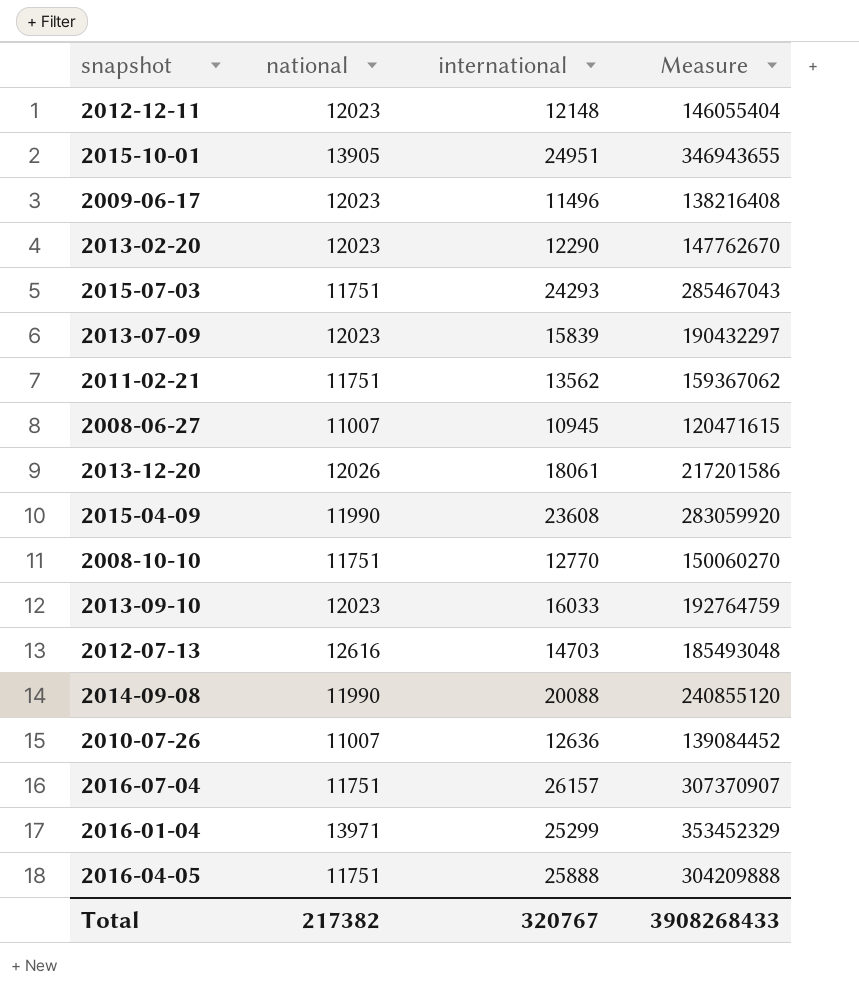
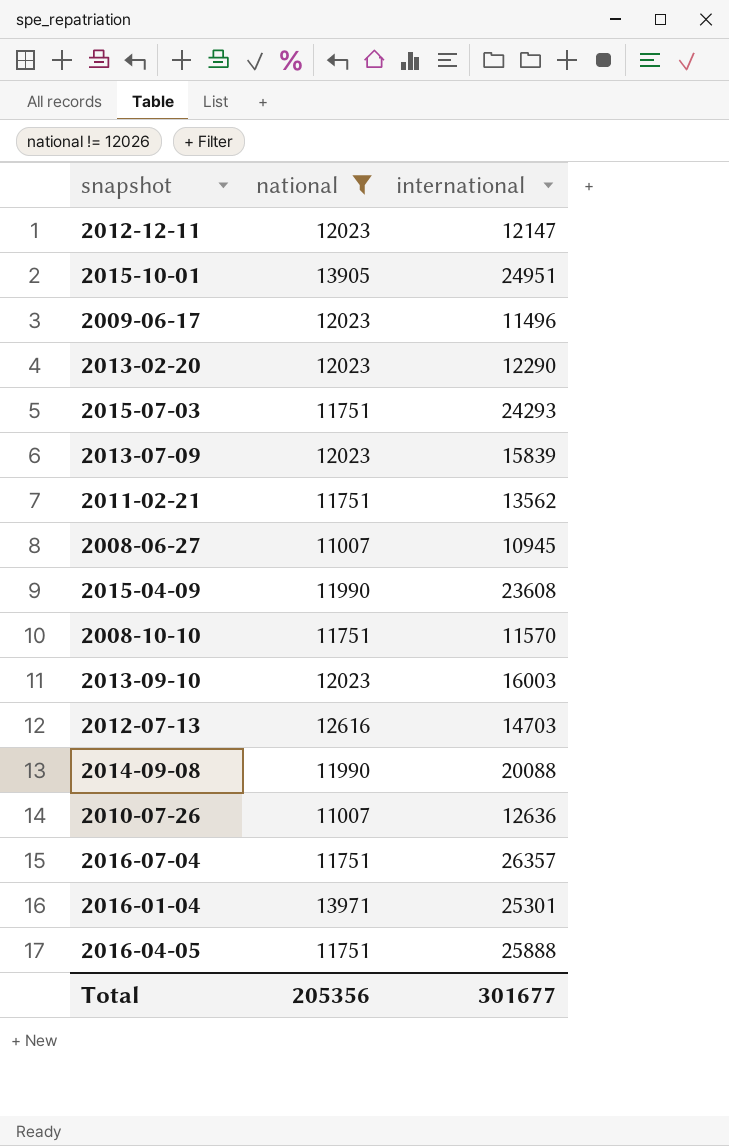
filter: none -> national != 12026
column Measure | formula: [national] * [international] -> none
2012-12-11 | international: 12148 -> 12147
2008-10-10 | international: 12770 -> 11570
2013-09-10 | international: 16033 -> 16003
2016-07-04 | international: 26157 -> 26357
2016-01-04 | international: 25299 -> 25301
Total | national: 217382 -> 205356
Total | international: 320767 -> 301677

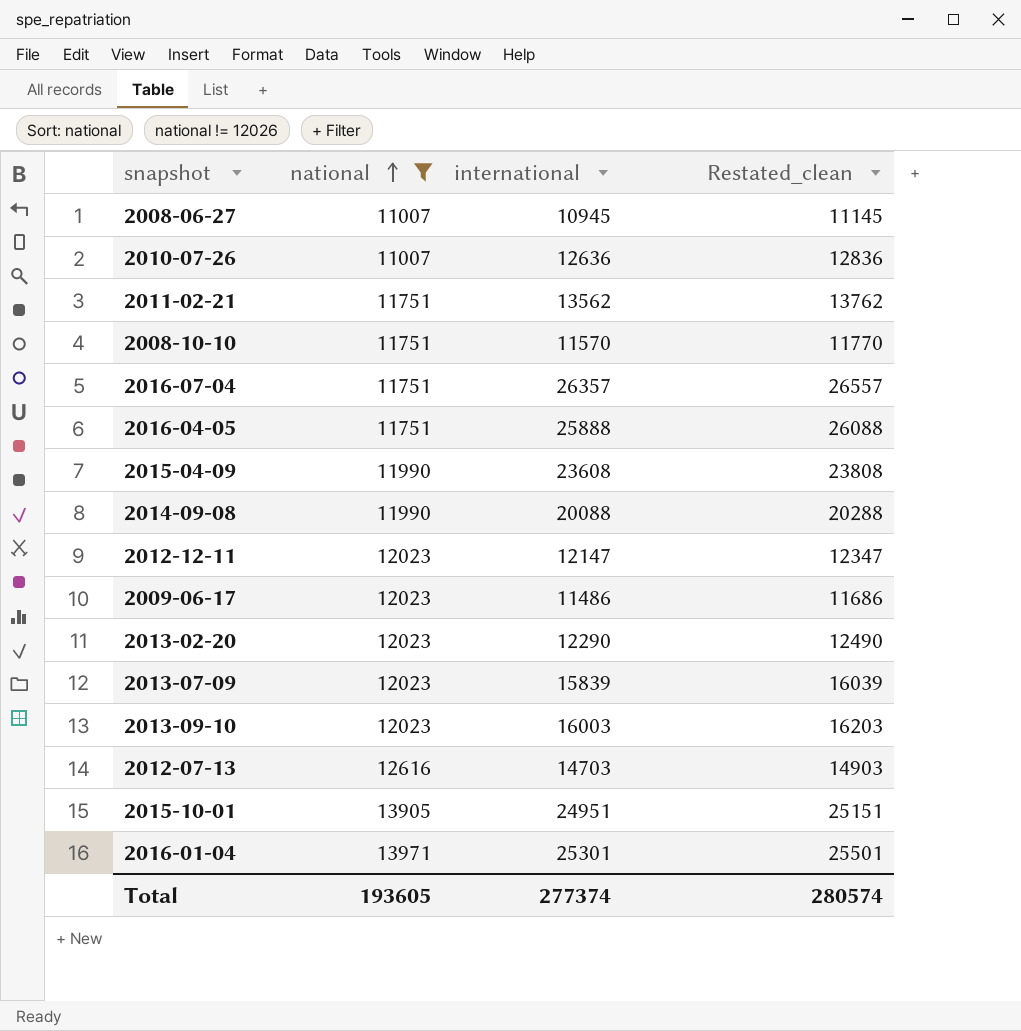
row order: none -> national ascending
column Restated_clean | formula: none -> [international] + 200
row 2015-07-03: 11751 | 24293 -> none
2009-06-17 | international: 11496 -> 11486
Total | national: 205356 -> 193605
Total | international: 301677 -> 277374

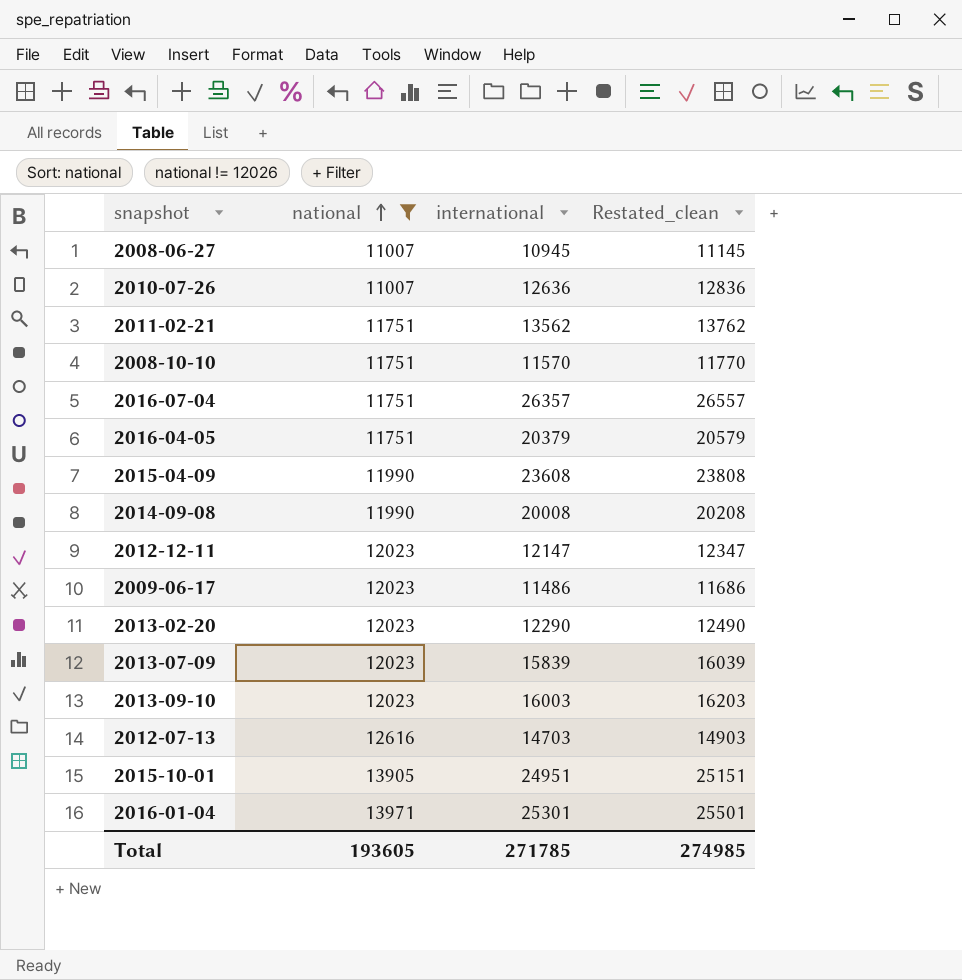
2016-04-05 | international: 25888 -> 20379
2016-04-05 | Restated_clean: 26088 -> 20579
2014-09-08 | international: 20088 -> 20008
2014-09-08 | Restated_clean: 20288 -> 20208
Total | international: 277374 -> 271785
Total | Restated_clean: 280574 -> 274985

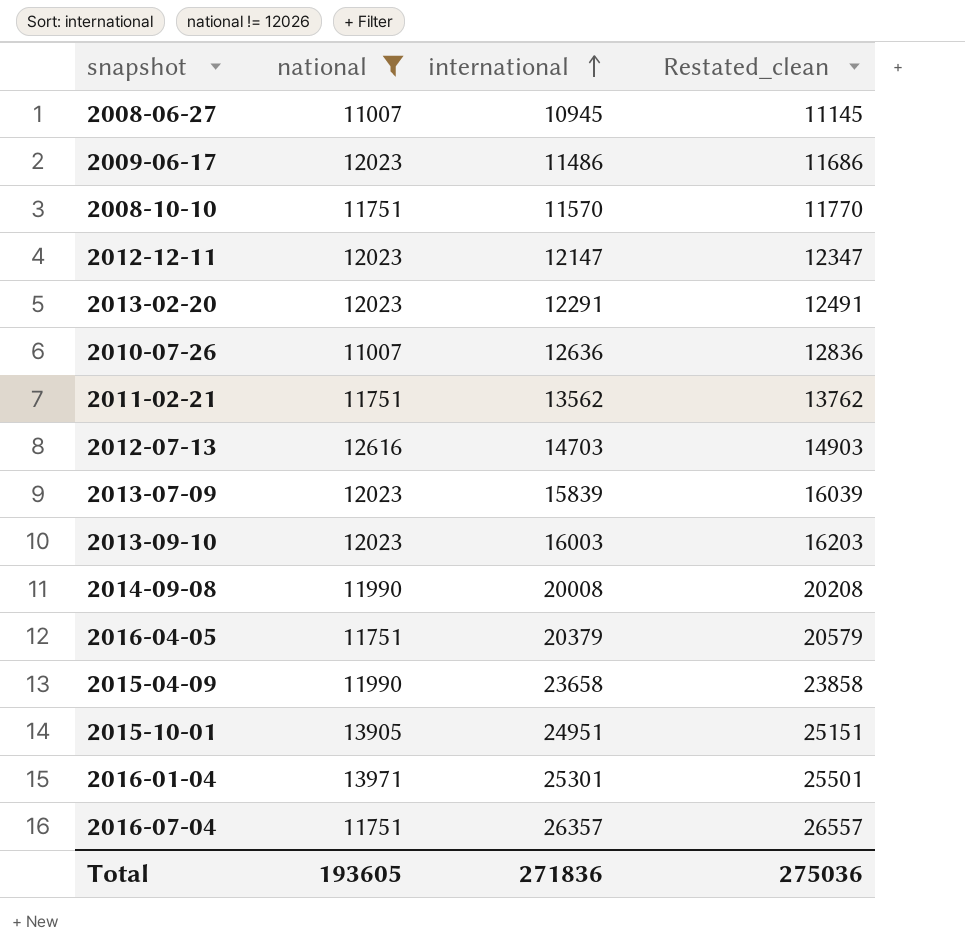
row order: national ascending -> international ascending
2013-02-20 | international: 12290 -> 12291
2013-02-20 | Restated_clean: 12490 -> 12491
2015-04-09 | international: 23608 -> 23658
2015-04-09 | Restated_clean: 23808 -> 23858
Total | international: 271785 -> 271836
Total | Restated_clean: 274985 -> 275036

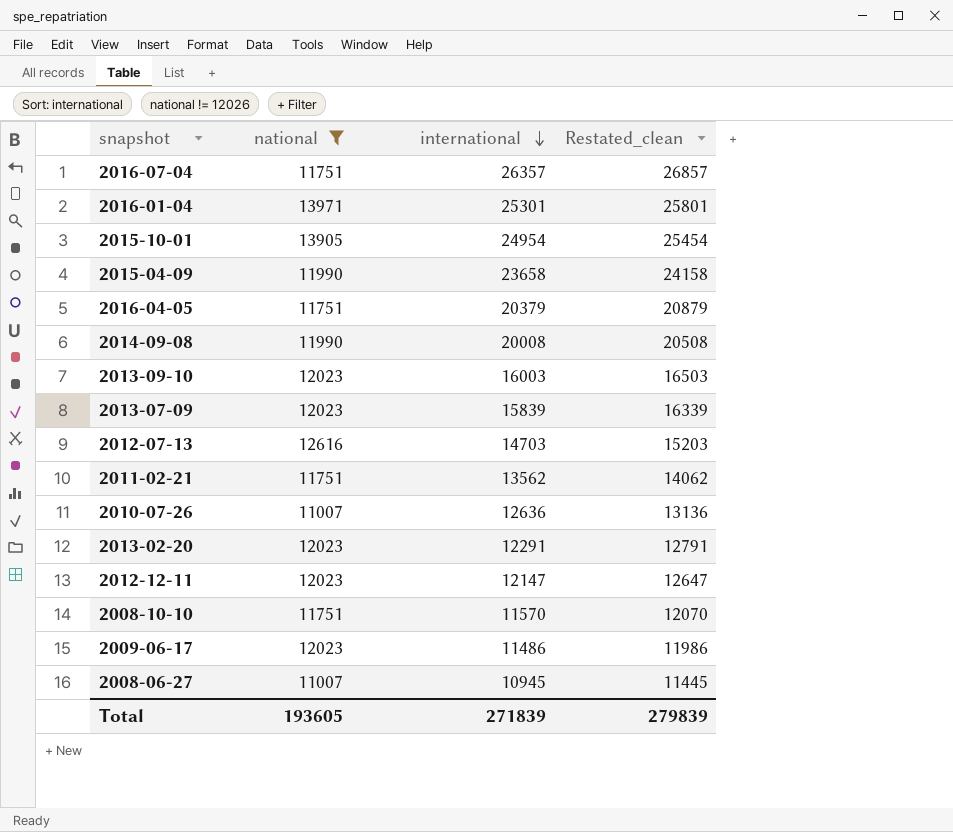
row order: international ascending -> international descending
column Restated_clean | formula: [international] + 200 -> [international] + 500
2015-10-01 | international: 24951 -> 24954
Total | international: 271836 -> 271839
Total | Restated_clean: 275036 -> 279839

